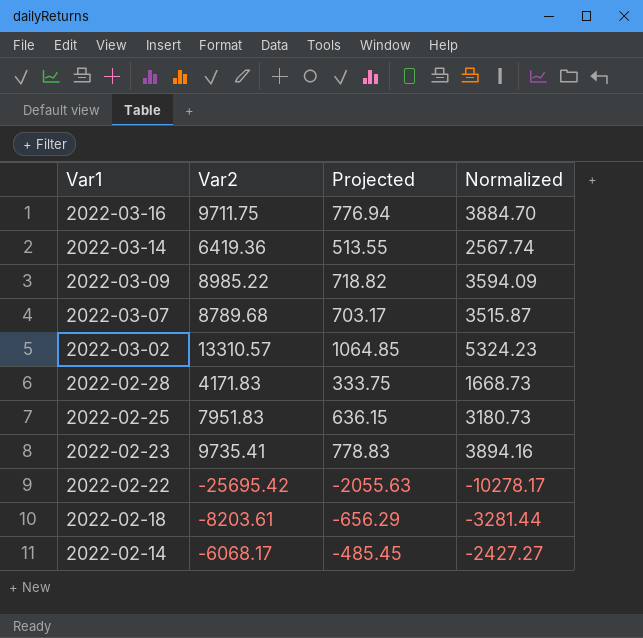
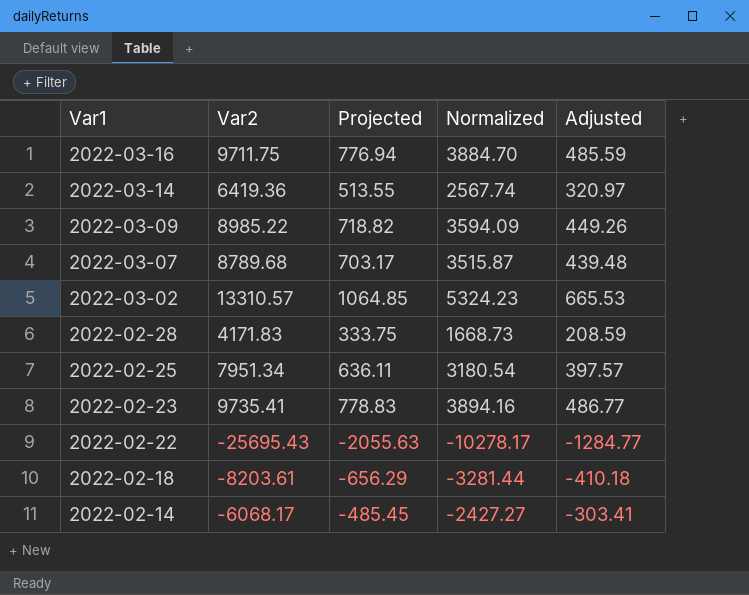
column Adjusted | formula: none -> [Var2] * 0.05
2022-02-25 | Var2: 7951.83 -> 7951.34
2022-02-25 | Projected: 636.15 -> 636.11
2022-02-25 | Normalized: 3180.73 -> 3180.54
2022-02-22 | Var2: -25695.42 -> -25695.43

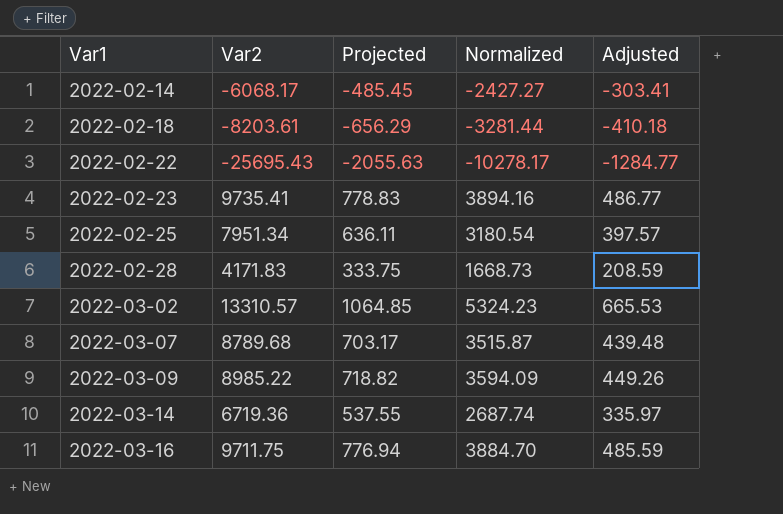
row order: Var1 descending -> Var1 ascending
2022-03-14 | Var2: 6419.36 -> 6719.36
2022-03-14 | Projected: 513.55 -> 537.55
2022-03-14 | Normalized: 2567.74 -> 2687.74
2022-03-14 | Adjusted: 320.97 -> 335.97

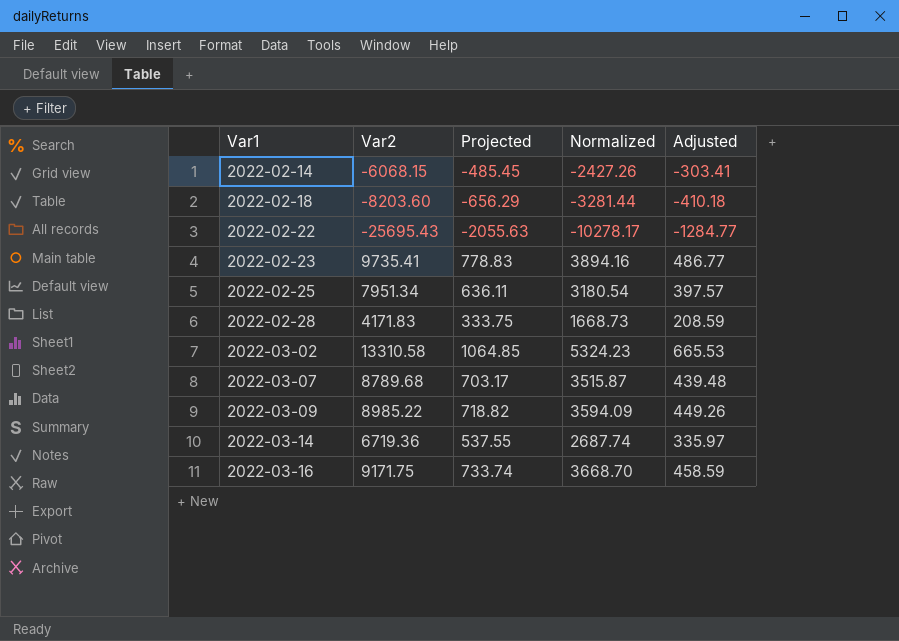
2022-02-14 | Var2: -6068.17 -> -6068.15
2022-02-14 | Normalized: -2427.27 -> -2427.26
2022-02-18 | Var2: -8203.61 -> -8203.60
2022-03-02 | Var2: 13310.57 -> 13310.58
2022-03-16 | Var2: 9711.75 -> 9171.75
2022-03-16 | Projected: 776.94 -> 733.74
2022-03-16 | Normalized: 3884.70 -> 3668.70
2022-03-16 | Adjusted: 485.59 -> 458.59

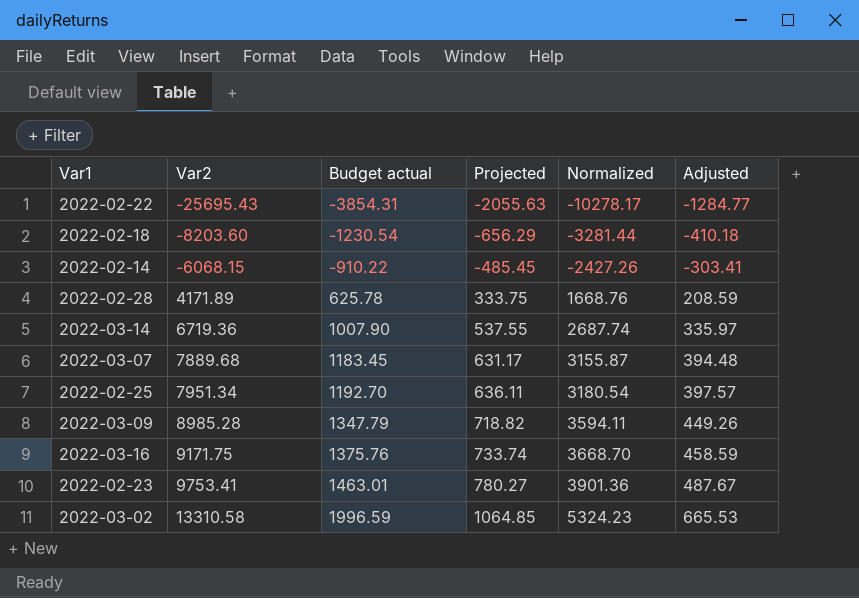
row order: Var1 ascending -> Var2 ascending
column Budget actual | formula: none -> [Var2] * 0.15
2022-02-28 | Var2: 4171.83 -> 4171.89
2022-02-28 | Normalized: 1668.73 -> 1668.76
2022-03-07 | Var2: 8789.68 -> 7889.68
2022-03-07 | Projected: 703.17 -> 631.17
2022-03-07 | Normalized: 3515.87 -> 3155.87
2022-03-07 | Adjusted: 439.48 -> 394.48
2022-03-09 | Var2: 8985.22 -> 8985.28
2022-03-09 | Normalized: 3594.09 -> 3594.11
2022-02-23 | Var2: 9735.41 -> 9753.41
2022-02-23 | Projected: 778.83 -> 780.27
2022-02-23 | Normalized: 3894.16 -> 3901.36
2022-02-23 | Adjusted: 486.77 -> 487.67

